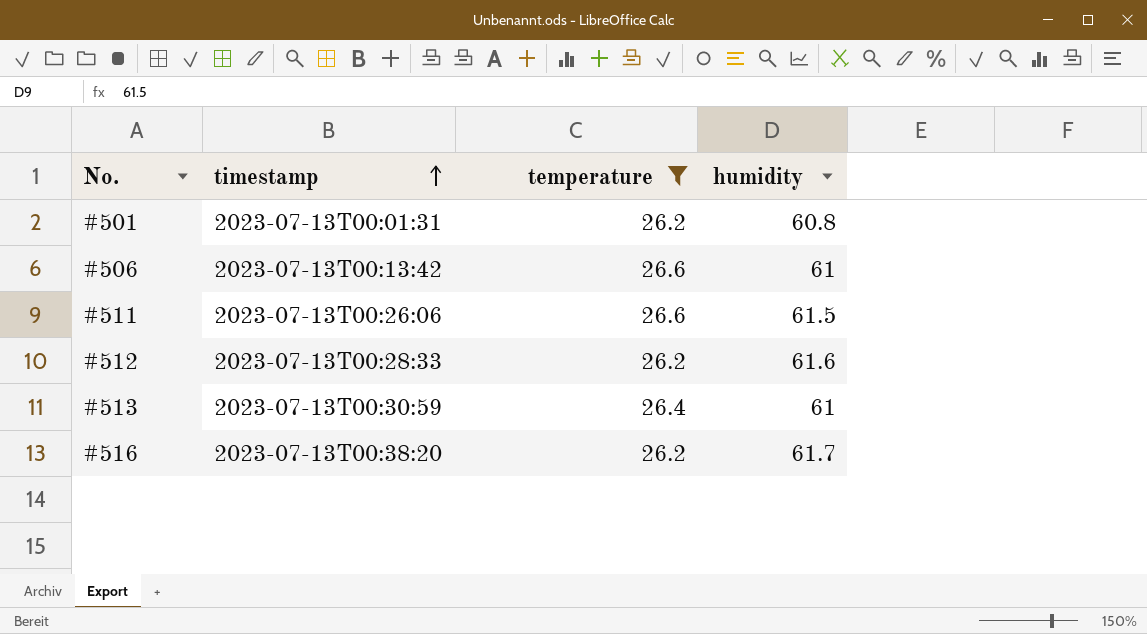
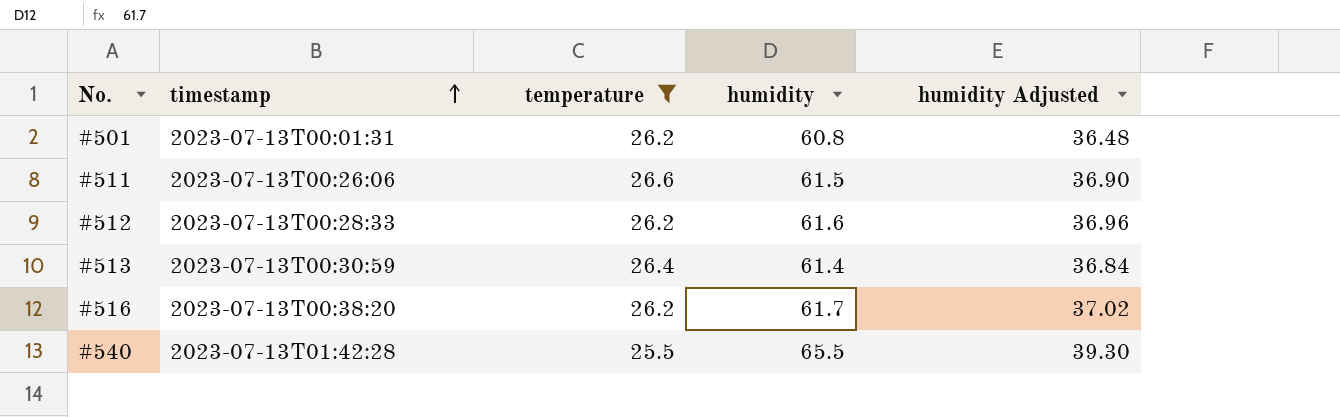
column humidity Adjusted | formula: none -> [humidity] * 0.6
row #506: 2023-07-13T00:13:42 | 26.6 | 61 -> none
#513 | humidity: 61 -> 61.4
row #540: none -> 2023-07-13T01:42:28 | 25.5 | 65.5 | 39.30

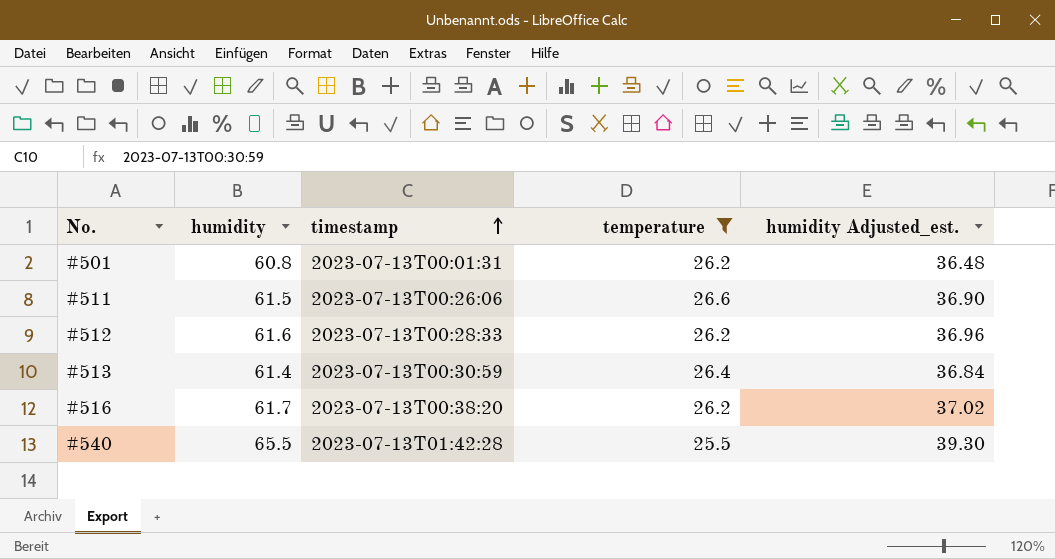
column humidity | position: 4 -> 2
column name: humidity Adjusted -> humidity Adjusted_est.

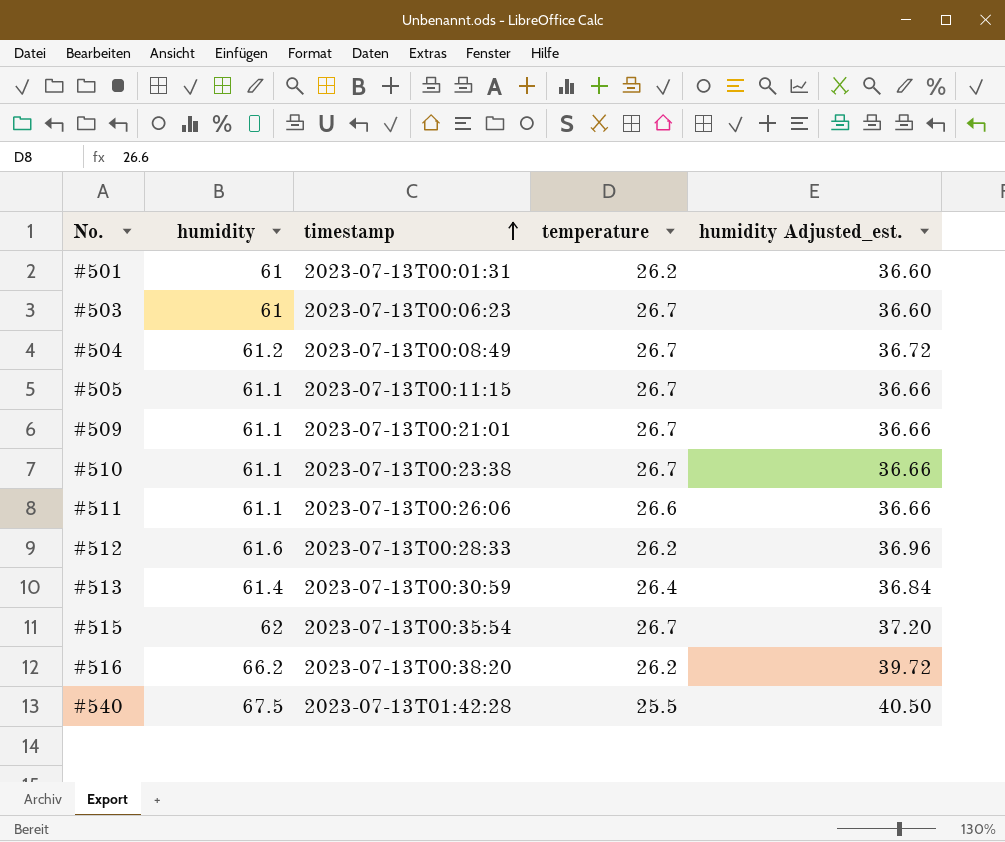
filter: temperature != 26.7 -> none
#501 | humidity: 60.8 -> 61
#501 | humidity Adjusted_est.: 36.48 -> 36.60
#511 | humidity: 61.5 -> 61.1
#511 | humidity Adjusted_est.: 36.90 -> 36.66
#516 | humidity: 61.7 -> 66.2
#516 | humidity Adjusted_est.: 37.02 -> 39.72
#540 | humidity: 65.5 -> 67.5
#540 | humidity Adjusted_est.: 39.30 -> 40.50

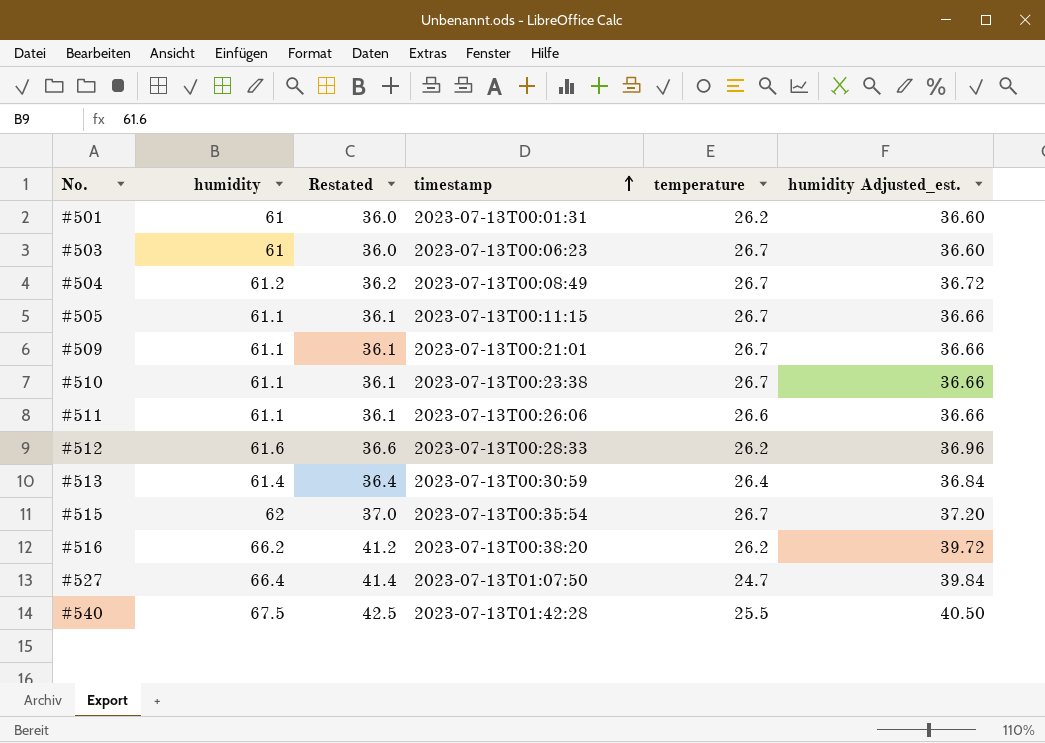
column Restated | formula: none -> [humidity] - 25
row #527: none -> 66.4 | 41.4 | 2023-07-13T01:07:50 | 24.7 | 39.84

